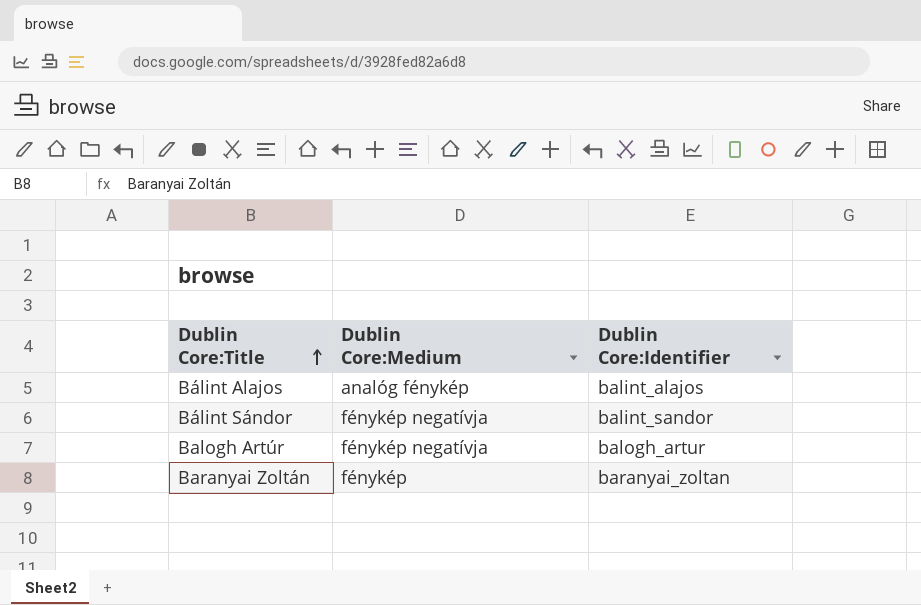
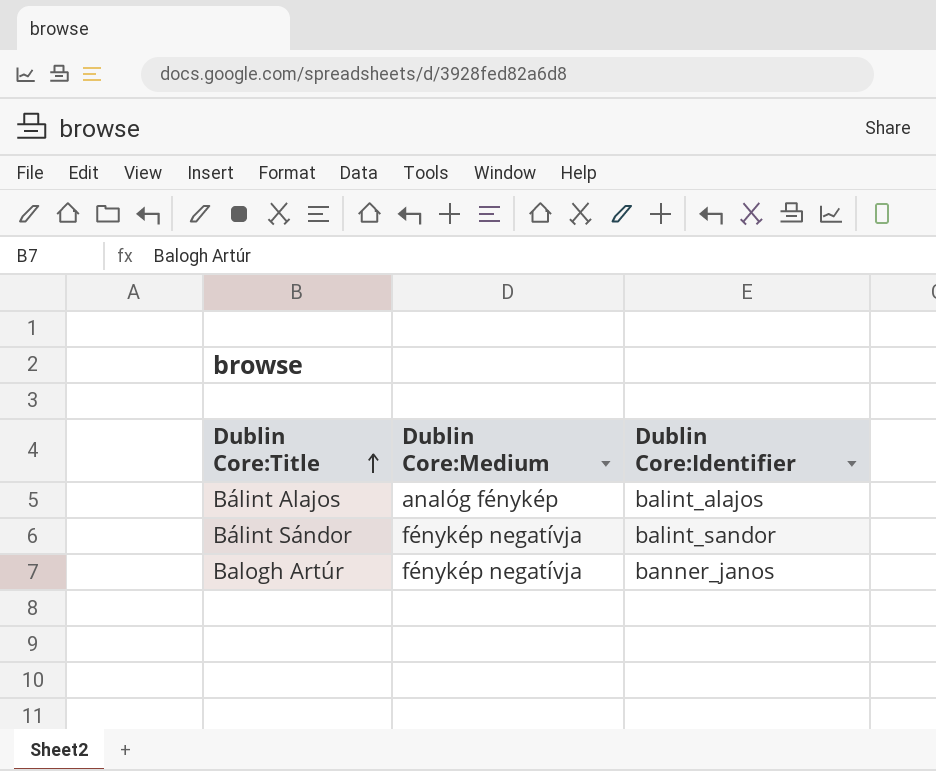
row Baranyai Zoltán: fénykép | baranyai_zoltan -> none
Balogh Artúr | Dublin Core:Identifier: balogh_artur -> banner_janos

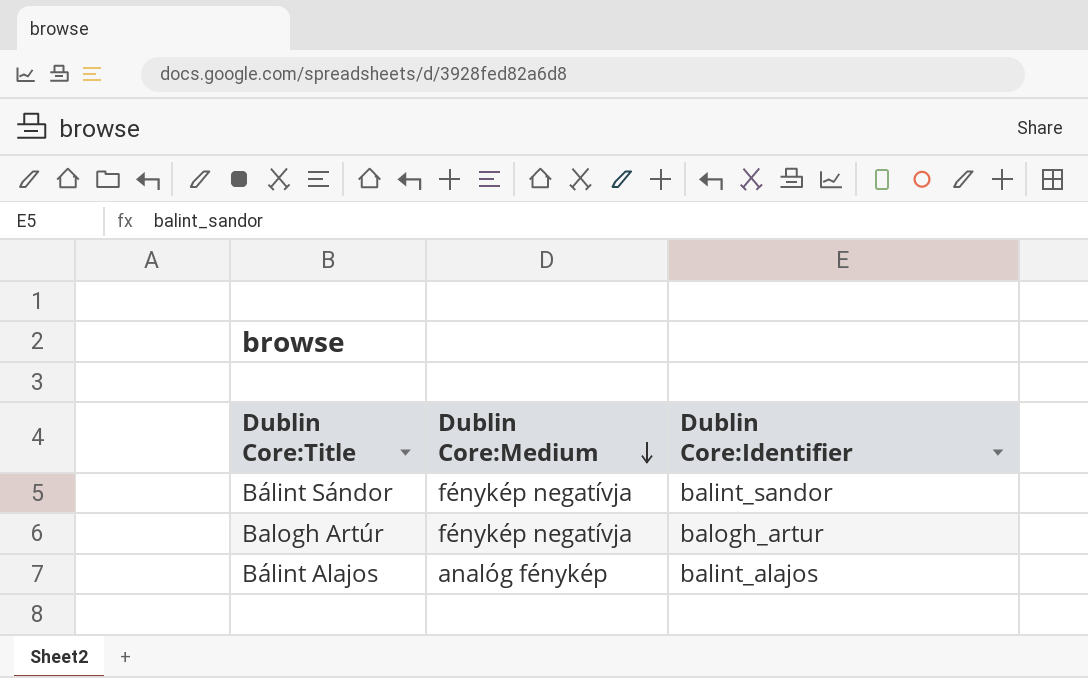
row order: Dublin Core:Title ascending -> Dublin Core:Medium descending
Balogh Artúr | Dublin Core:Identifier: banner_janos -> balogh_artur

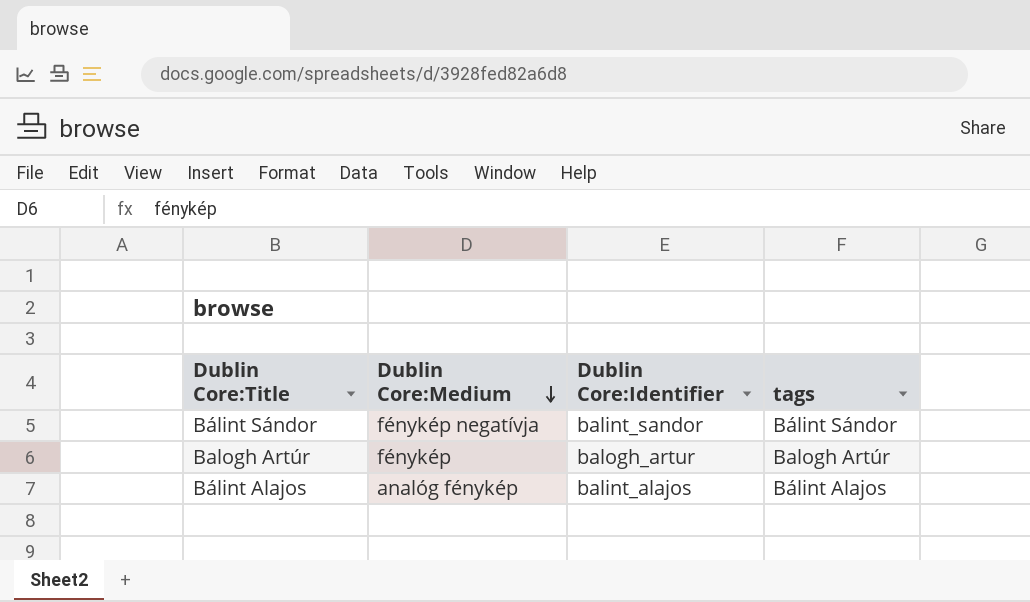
column tags | position: none -> 4
Balogh Artúr | Dublin Core:Medium: fénykép negatívja -> fénykép

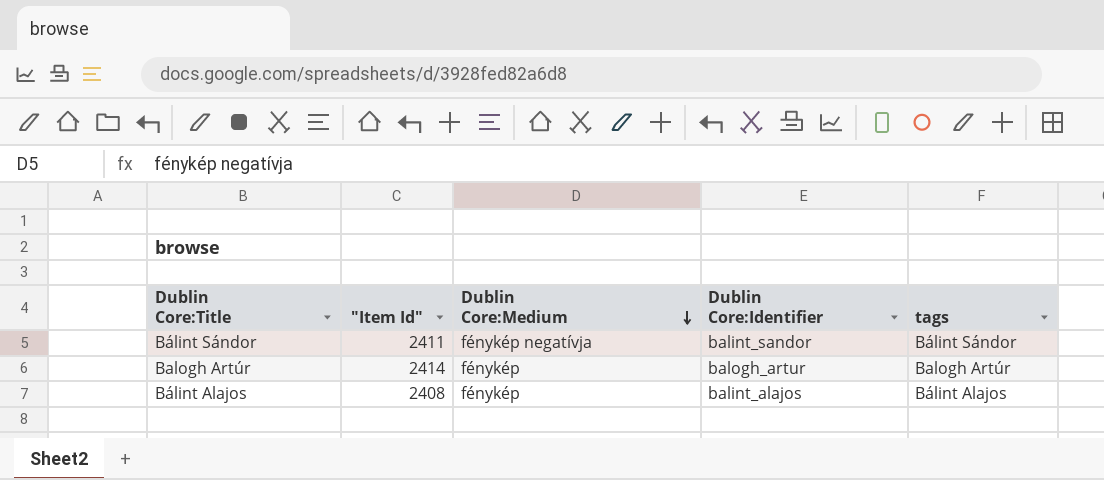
column "Item Id" | position: none -> 2
Bálint Alajos | Dublin Core:Medium: analóg fénykép -> fénykép

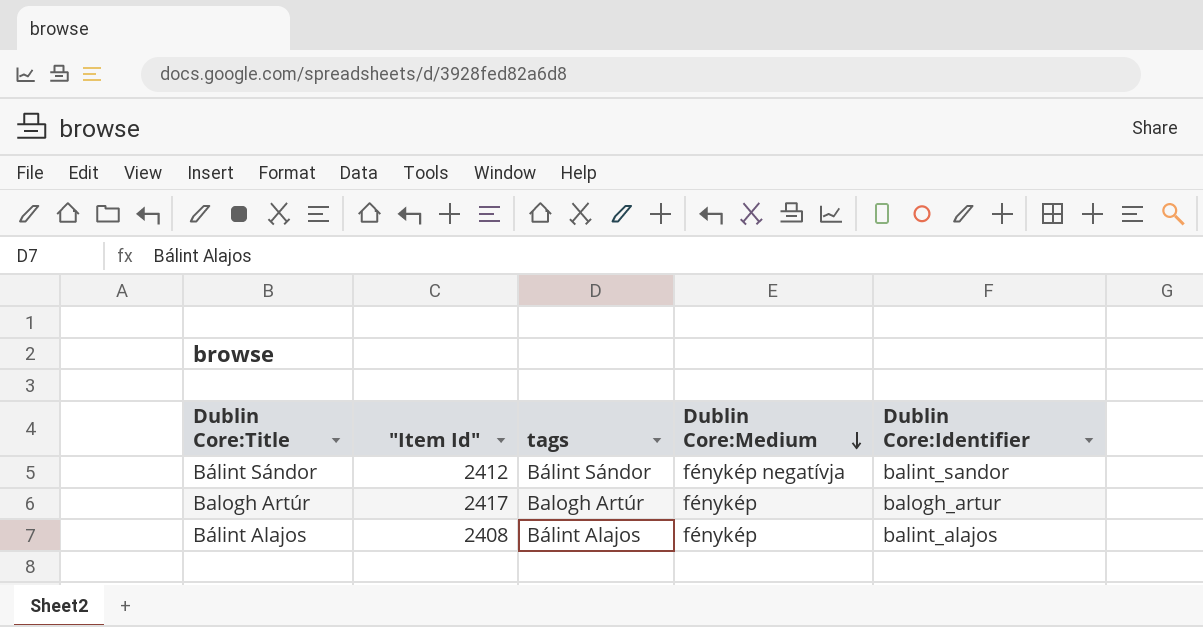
column tags | position: 5 -> 3
Bálint Sándor | "Item Id": 2411 -> 2412
Balogh Artúr | "Item Id": 2414 -> 2417

